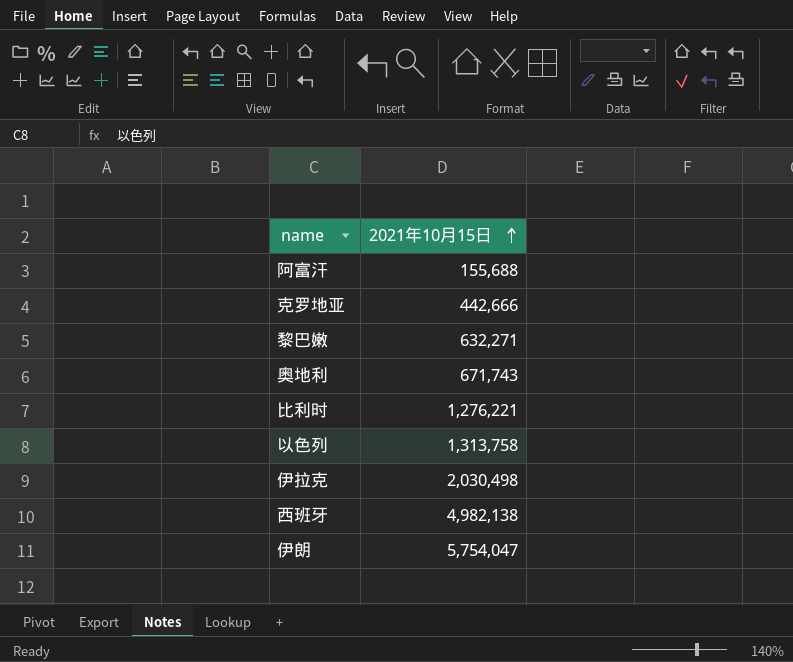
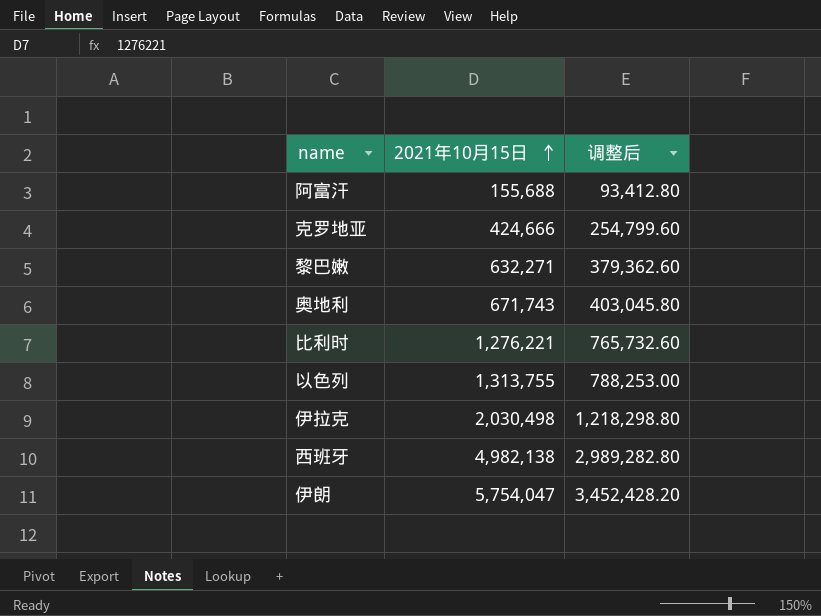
column 调整后 | formula: none -> [2021年10月15日] * 0.6
克罗地亚 | 2021年10月15日: 442,666 -> 424,666
以色列 | 2021年10月15日: 1,313,758 -> 1,313,755

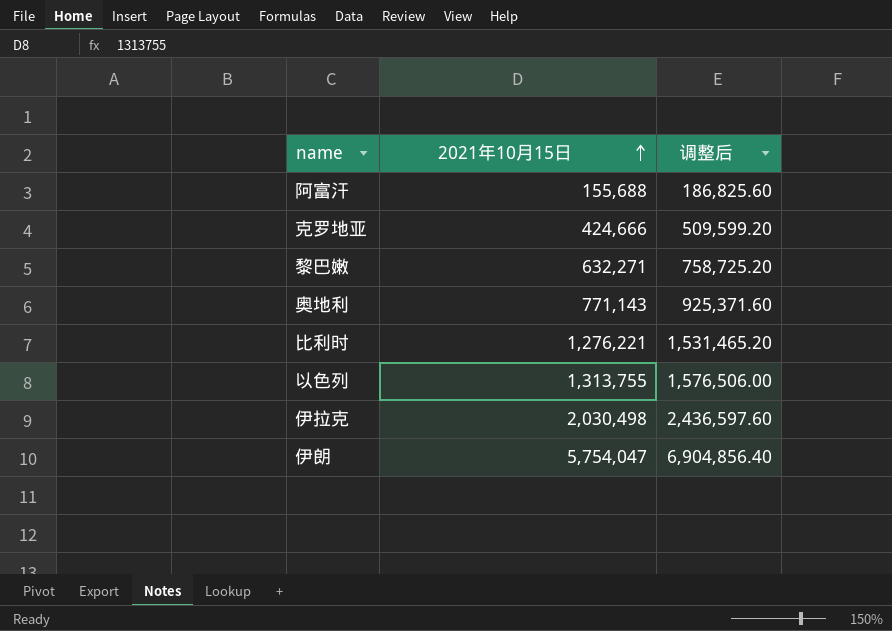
column 调整后 | formula: [2021年10月15日] * 0.6 -> [2021年10月15日] * 1.2
row 西班牙: 4,982,138 | 2,989,282.80 -> none
奥地利 | 2021年10月15日: 671,743 -> 771,143

